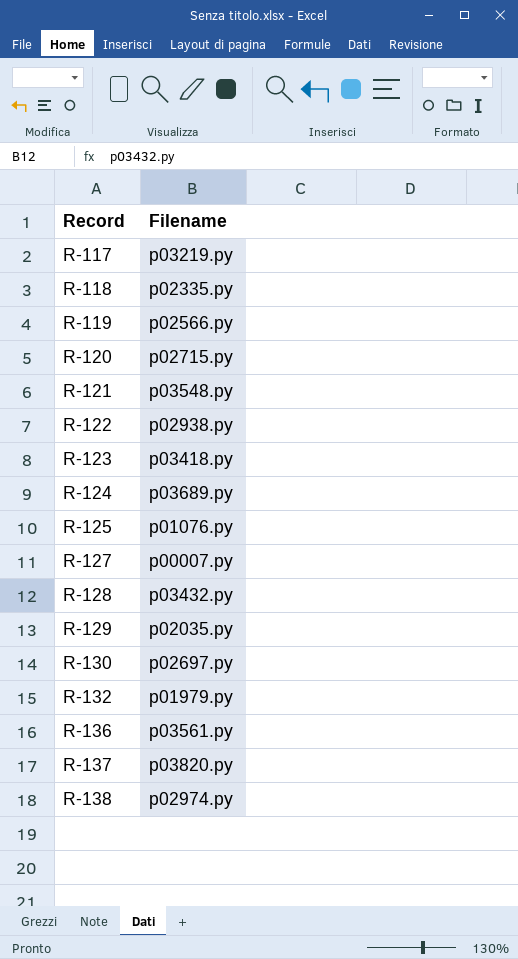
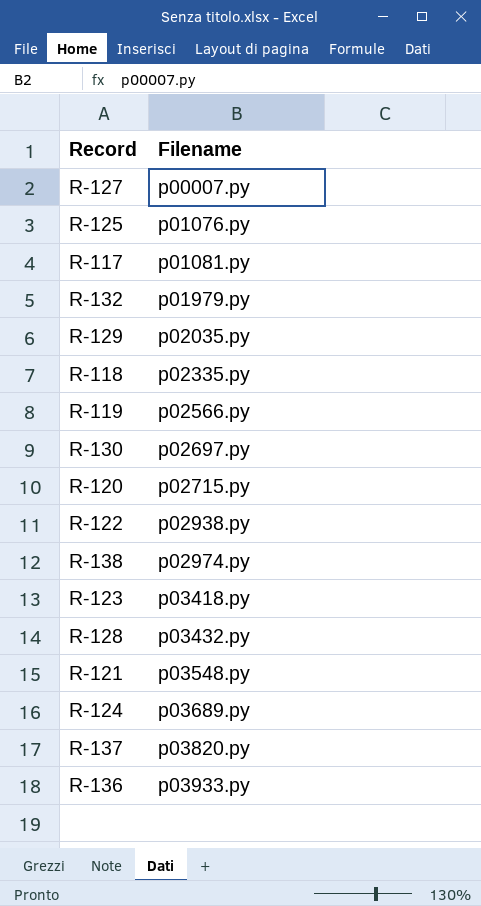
row order: Record ascending -> Filename ascending
R-117 | Filename: p03219.py -> p01081.py
R-136 | Filename: p03561.py -> p03933.py

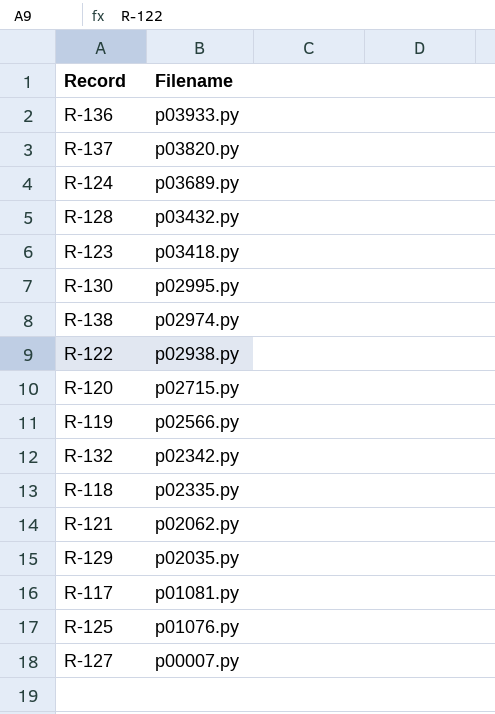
row order: Filename ascending -> Filename descending
R-130 | Filename: p02697.py -> p02995.py
R-132 | Filename: p01979.py -> p02342.py
R-121 | Filename: p03548.py -> p02062.py

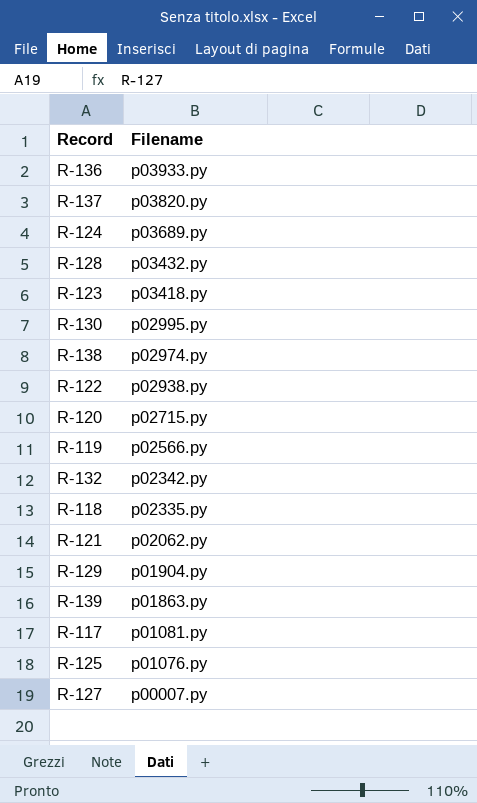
R-129 | Filename: p02035.py -> p01904.py
row R-139: none -> p01863.py

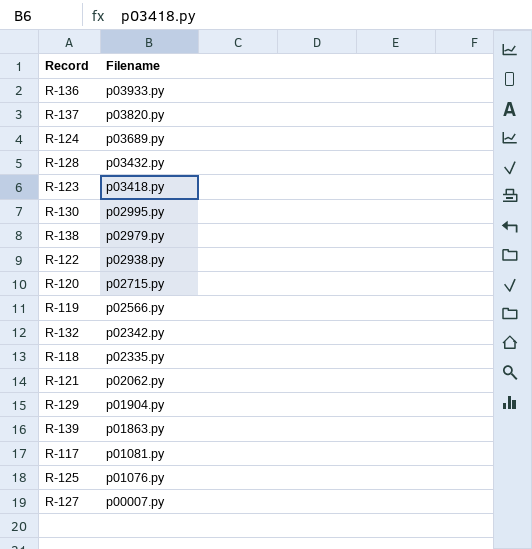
R-138 | Filename: p02974.py -> p02979.py

